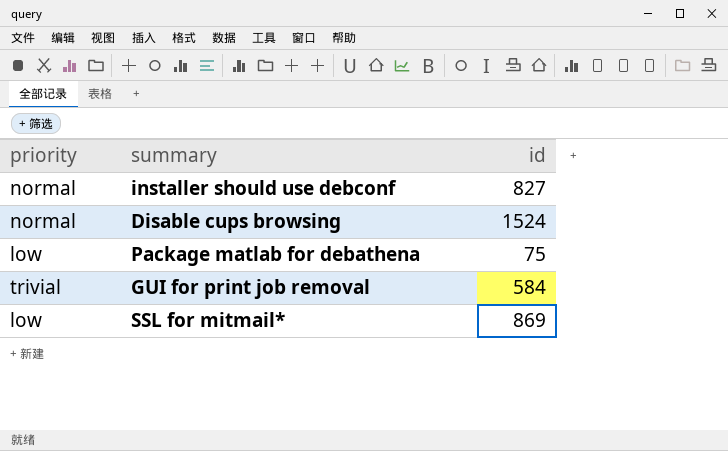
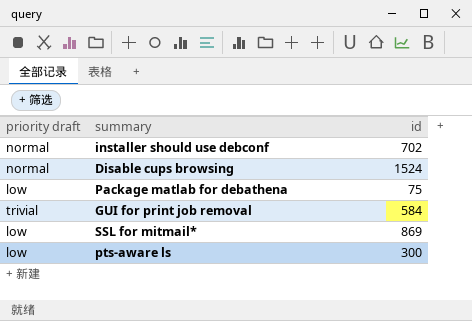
column name: priority -> priority draft
installer should use debconf | id: 827 -> 702
row pts-aware ls: none -> low | 300

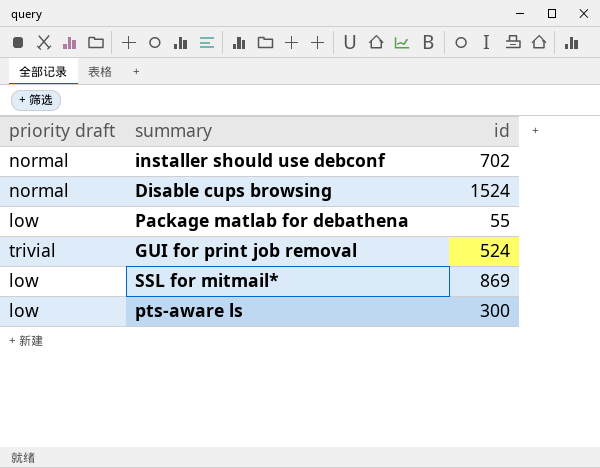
Package matlab for debathena | id: 75 -> 55
GUI for print job removal | id: 584 -> 524

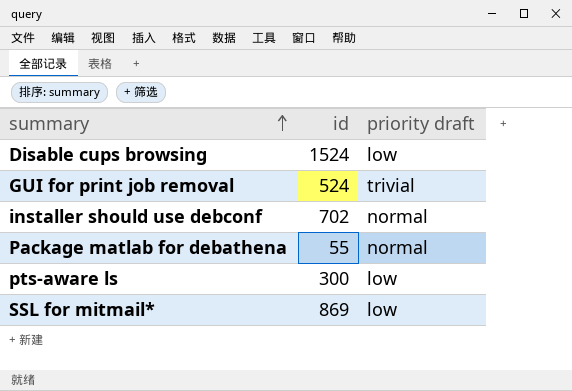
row order: none -> summary ascending
column priority draft | position: 1 -> 3
Disable cups browsing | priority draft: normal -> low
Package matlab for debathena | priority draft: low -> normal

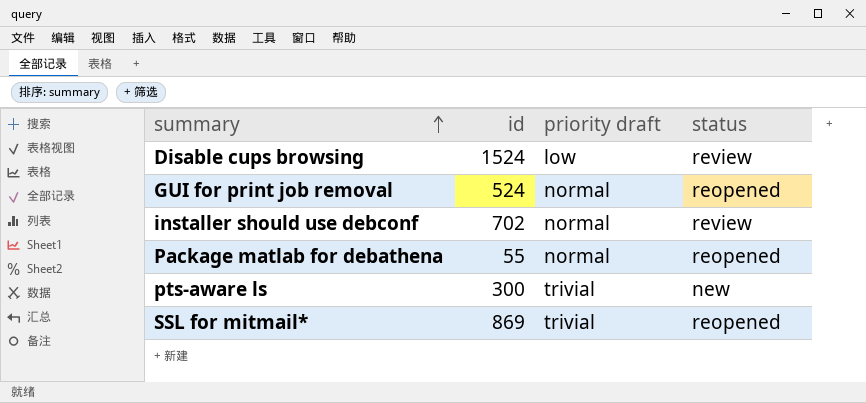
column status | position: none -> 4
GUI for print job removal | priority draft: trivial -> normal
pts-aware ls | priority draft: low -> trivial
SSL for mitmail* | priority draft: low -> trivial

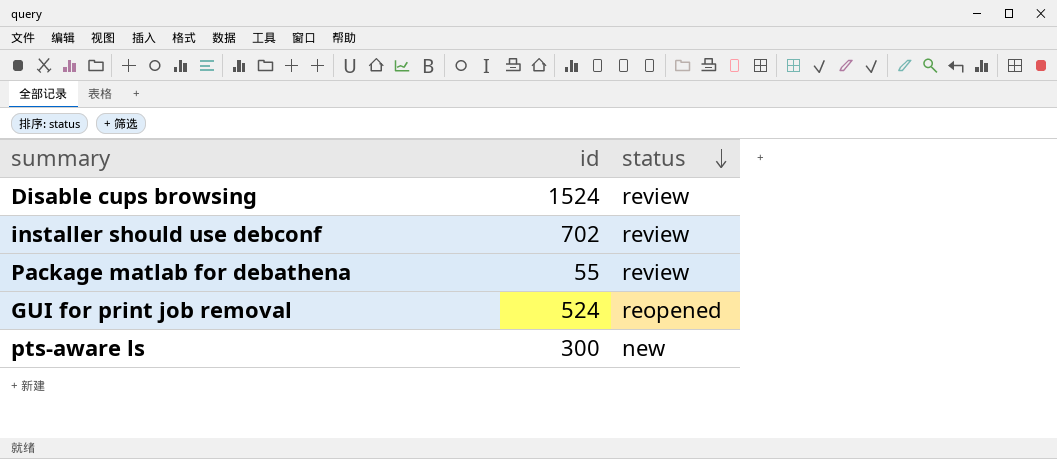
row order: summary ascending -> status descending
column priority draft | position: 3 -> none
row SSL for mitmail*: 869 | trivial | reopened -> none
Package matlab for debathena | status: reopened -> review

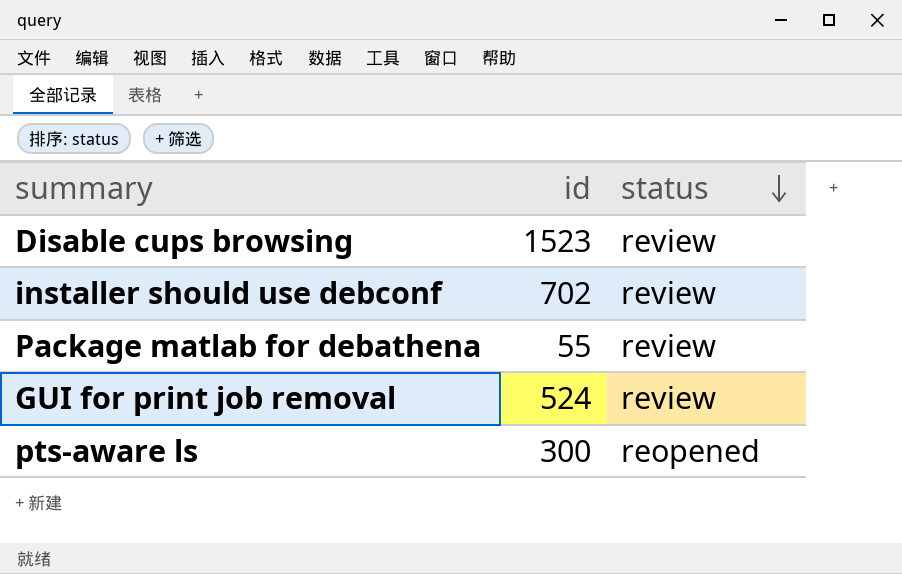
Disable cups browsing | id: 1524 -> 1523
GUI for print job removal | status: reopened -> review
pts-aware ls | status: new -> reopened

